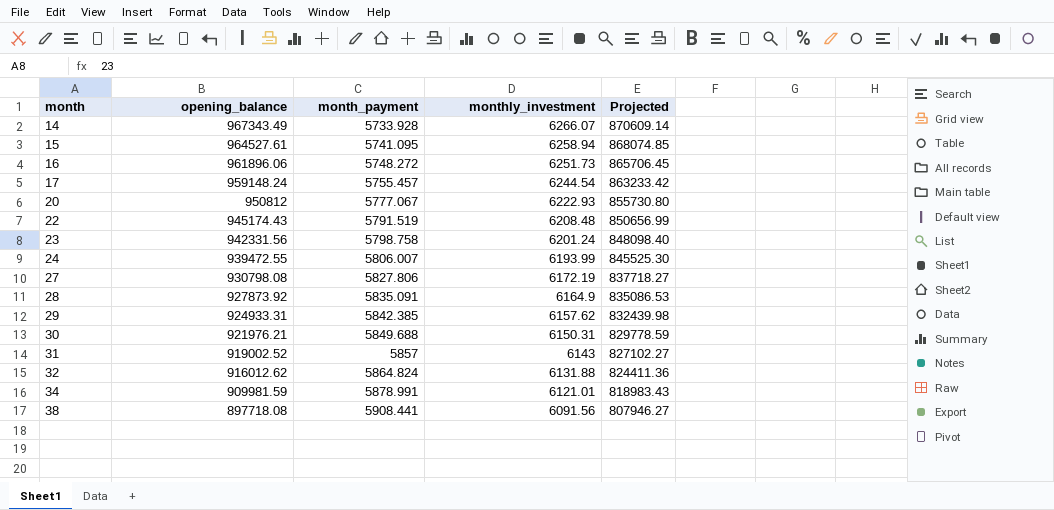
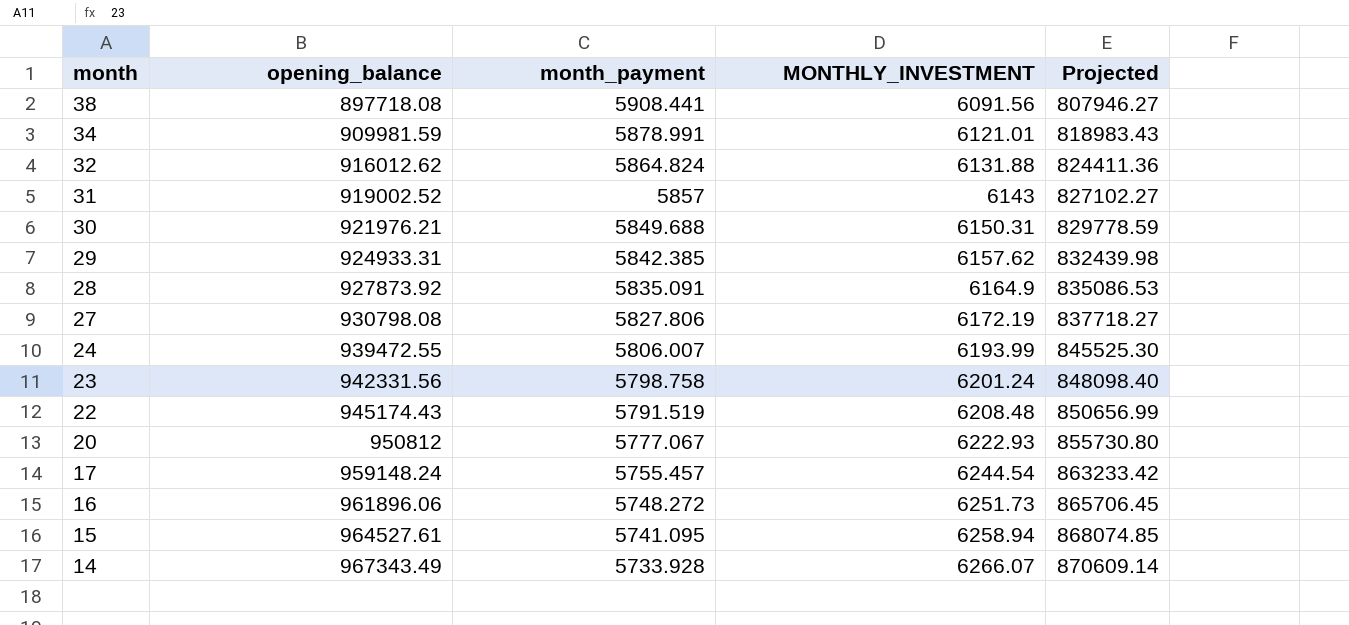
row order: month ascending -> month descending
column name: monthly_investment -> MONTHLY_INVESTMENT

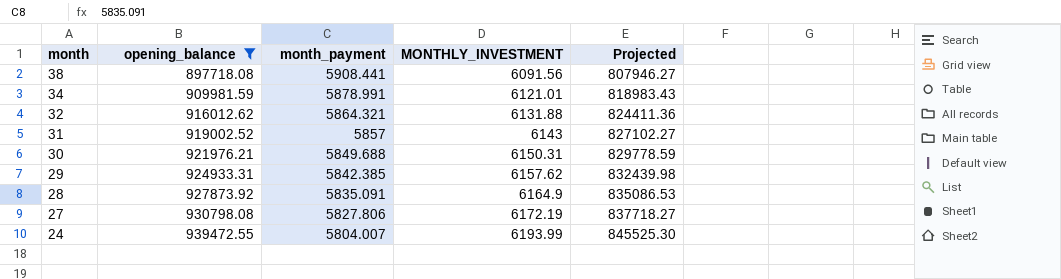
filter: none -> opening_balance <= 939472.55
32 | month_payment: 5864.824 -> 5864.321
24 | month_payment: 5806.007 -> 5804.007

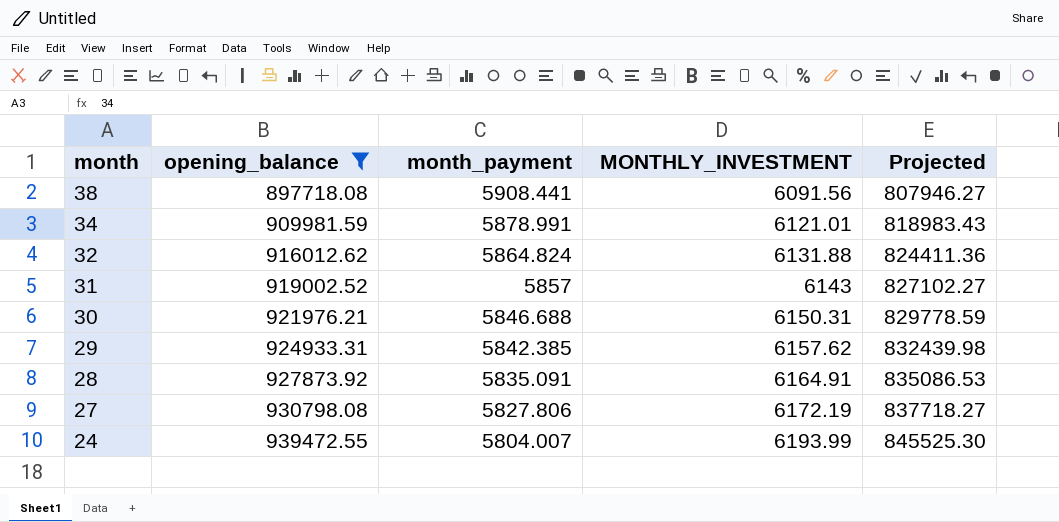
32 | month_payment: 5864.321 -> 5864.824
30 | month_payment: 5849.688 -> 5846.688
28 | MONTHLY_INVESTMENT: 6164.9 -> 6164.91

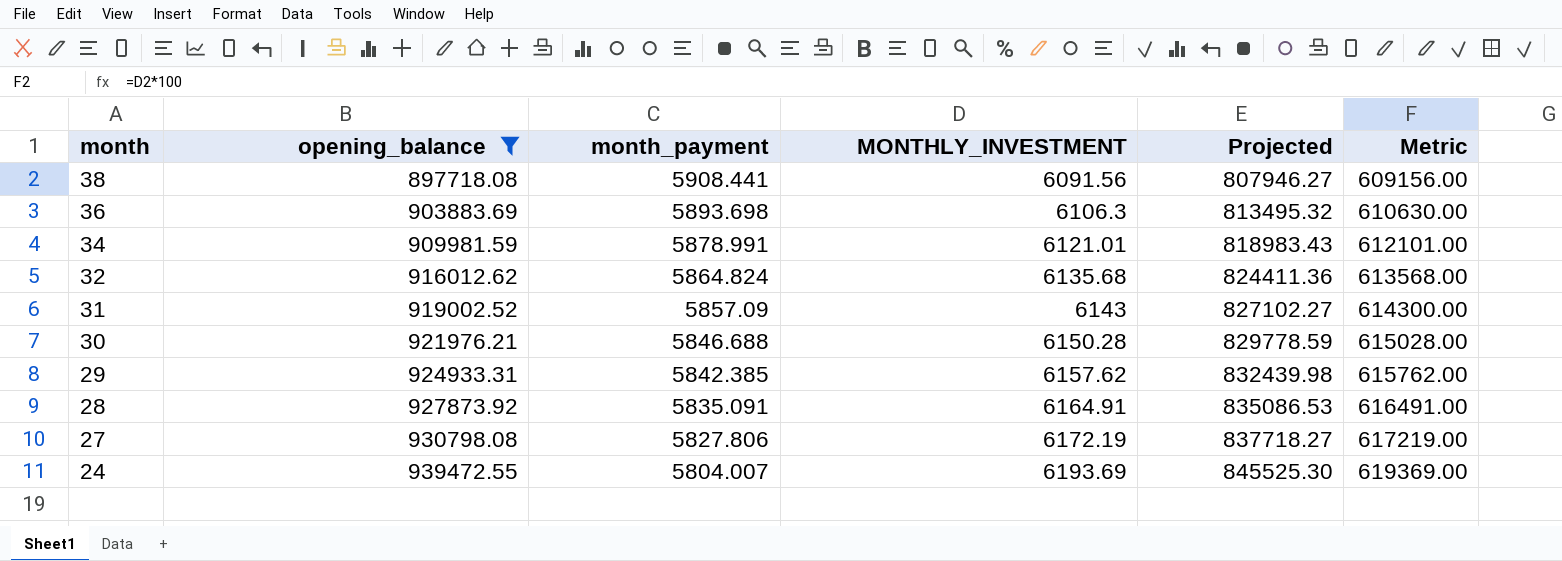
column Metric | formula: none -> [MONTHLY_INVESTMENT] * 100
row 36: none -> 903883.69 | 5893.698 | 6106.3 | 813495.32 | 610630.00
32 | MONTHLY_INVESTMENT: 6131.88 -> 6135.68
31 | month_payment: 5857 -> 5857.09
30 | MONTHLY_INVESTMENT: 6150.31 -> 6150.28
24 | MONTHLY_INVESTMENT: 6193.99 -> 6193.69

